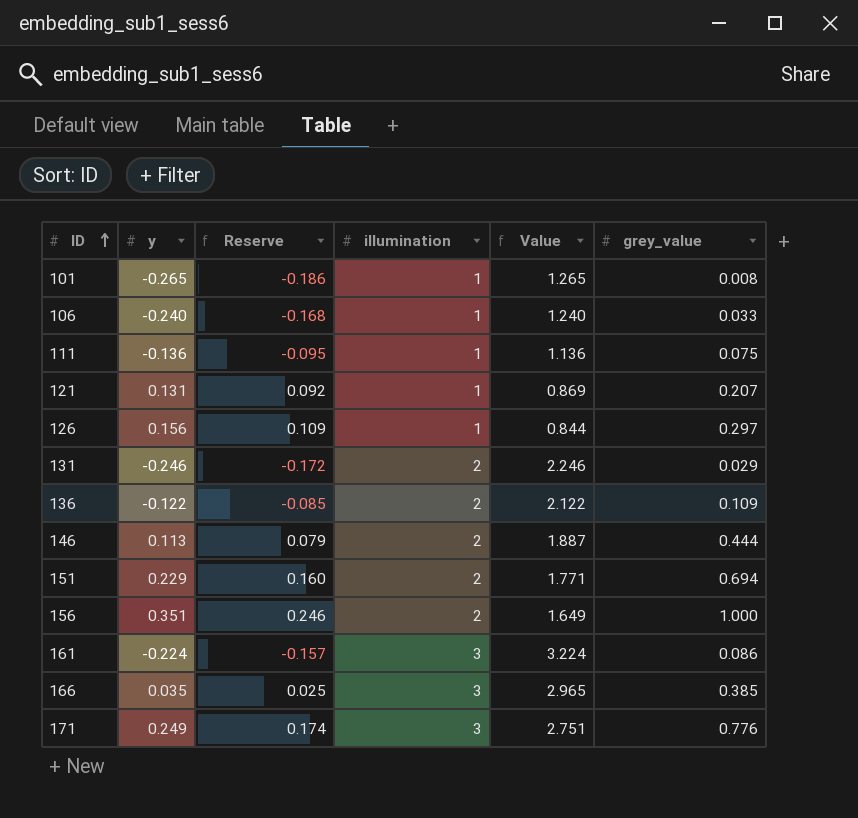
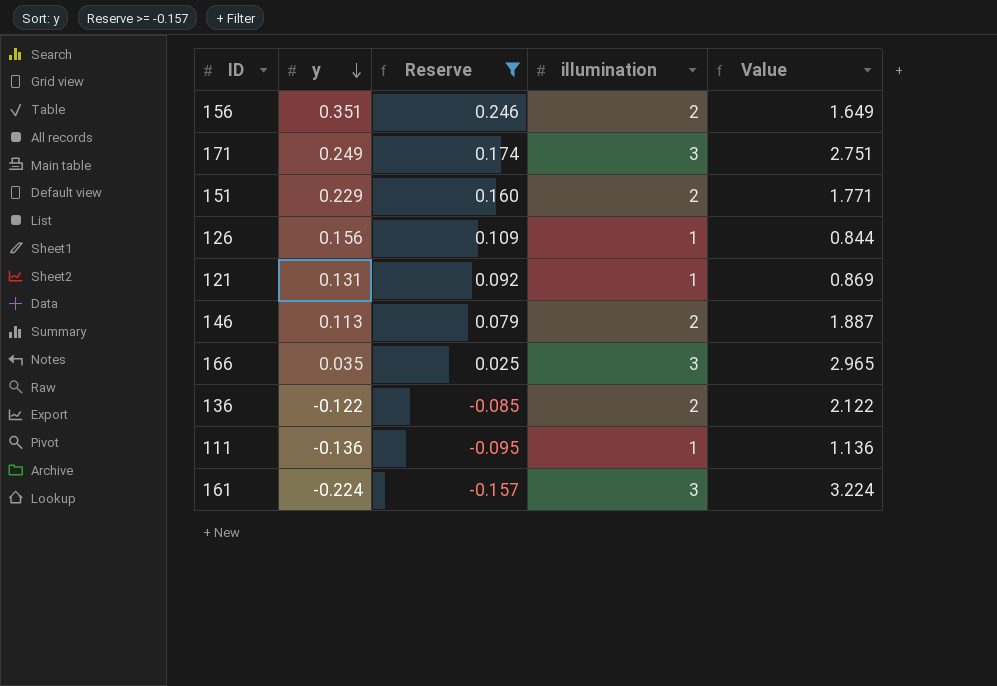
filter: none -> Reserve >= -0.157
row order: ID ascending -> y descending
column grey_value | position: 6 -> none

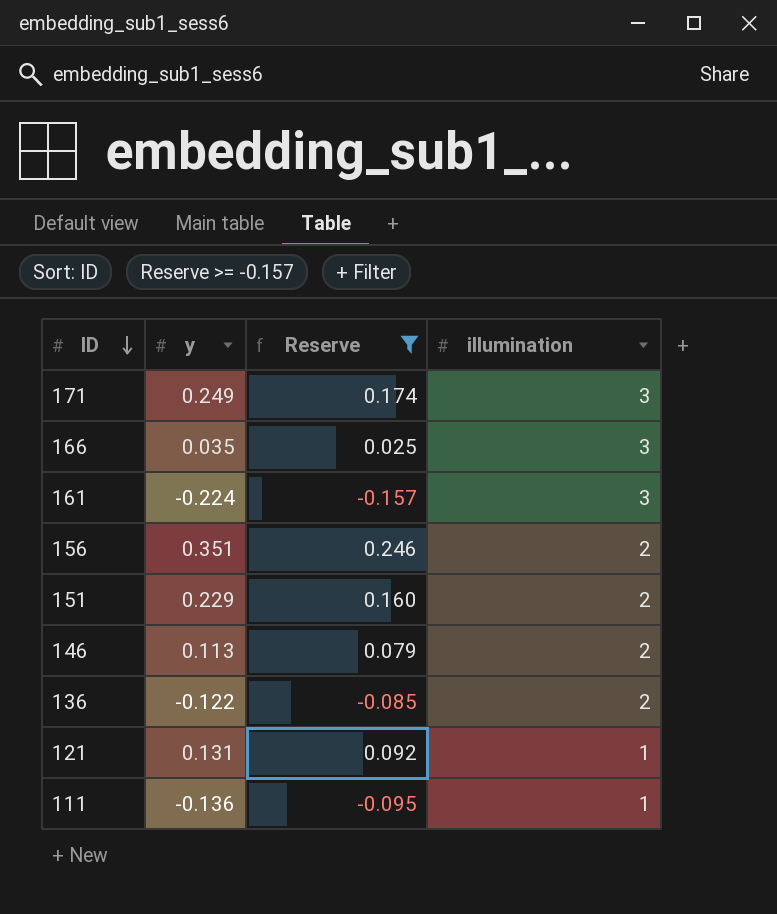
row order: y descending -> ID descending
column Value | formula: [illumination] - [y] -> none
row 126: 0.156 | 0.109 | 1 | 0.844 -> none

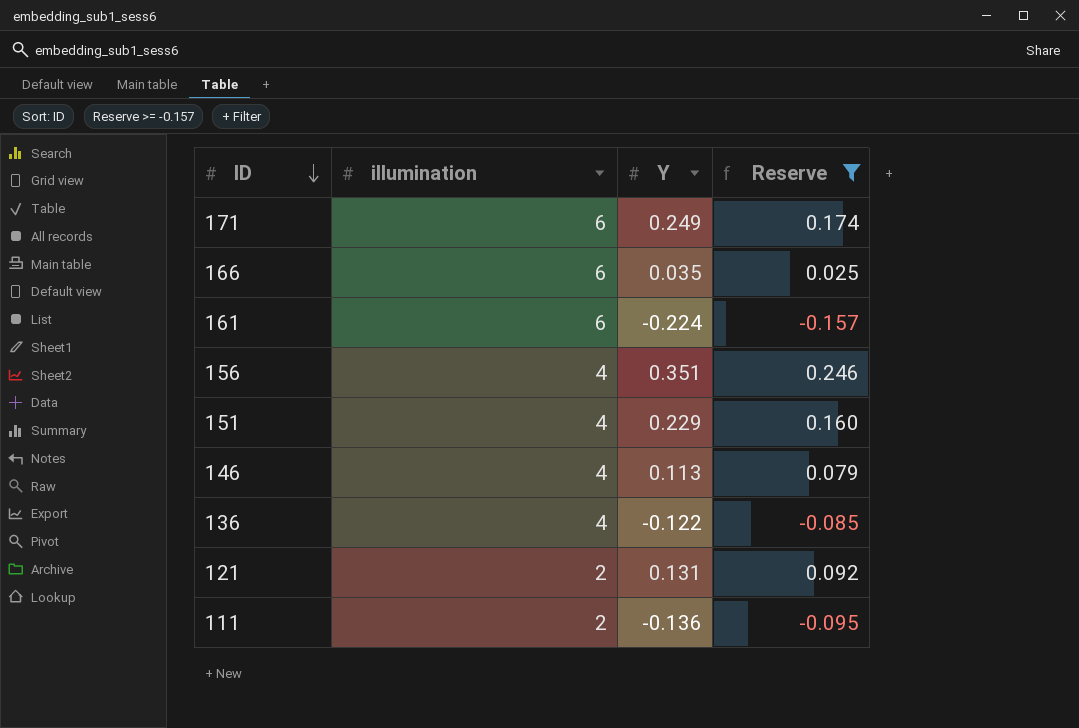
column illumination | position: 4 -> 2
column name: y -> Y
171 | illumination: 3 -> 6
166 | illumination: 3 -> 6
161 | illumination: 3 -> 6
156 | illumination: 2 -> 4
151 | illumination: 2 -> 4
146 | illumination: 2 -> 4
136 | illumination: 2 -> 4
121 | illumination: 1 -> 2
111 | illumination: 1 -> 2

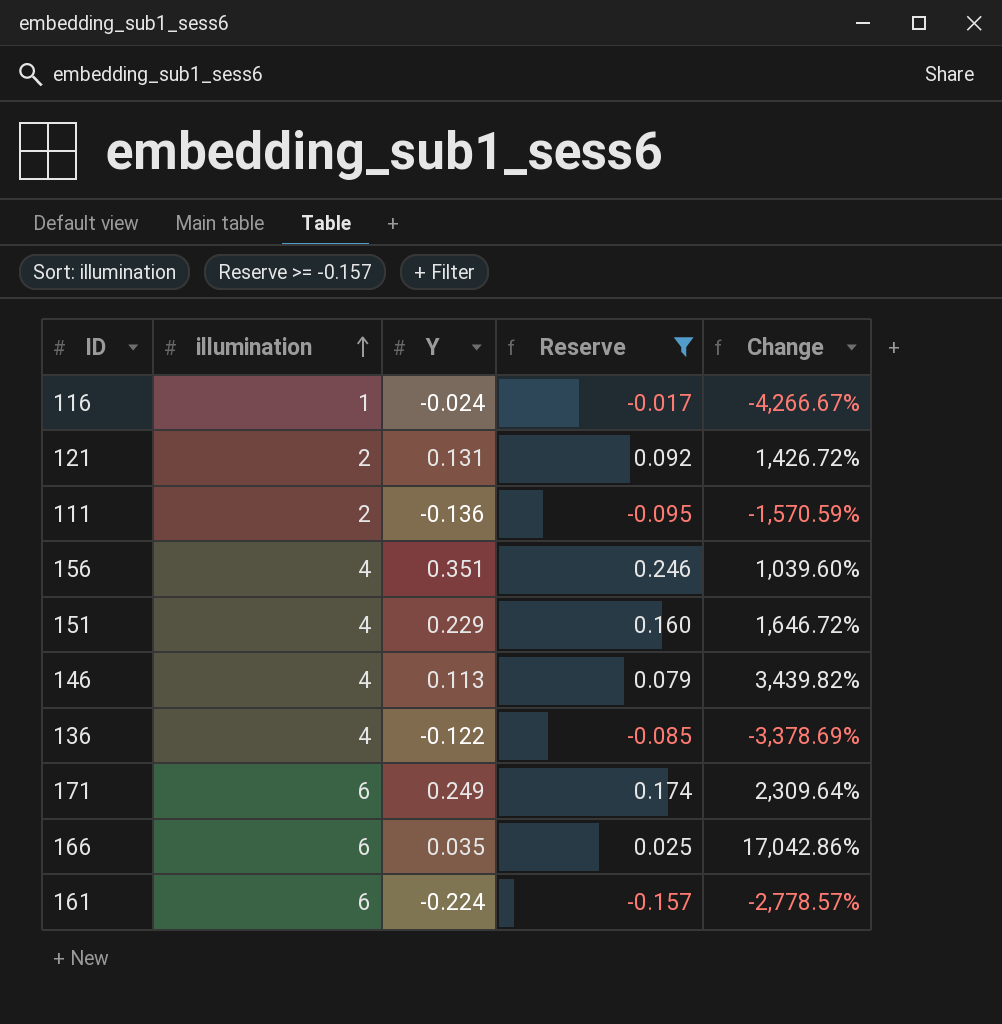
row order: ID descending -> illumination ascending
column Change | formula: none -> ([illumination] - [Y]) / [Y]
row 116: none -> 1 | -0.024 | -0.017 | -4,266.67%

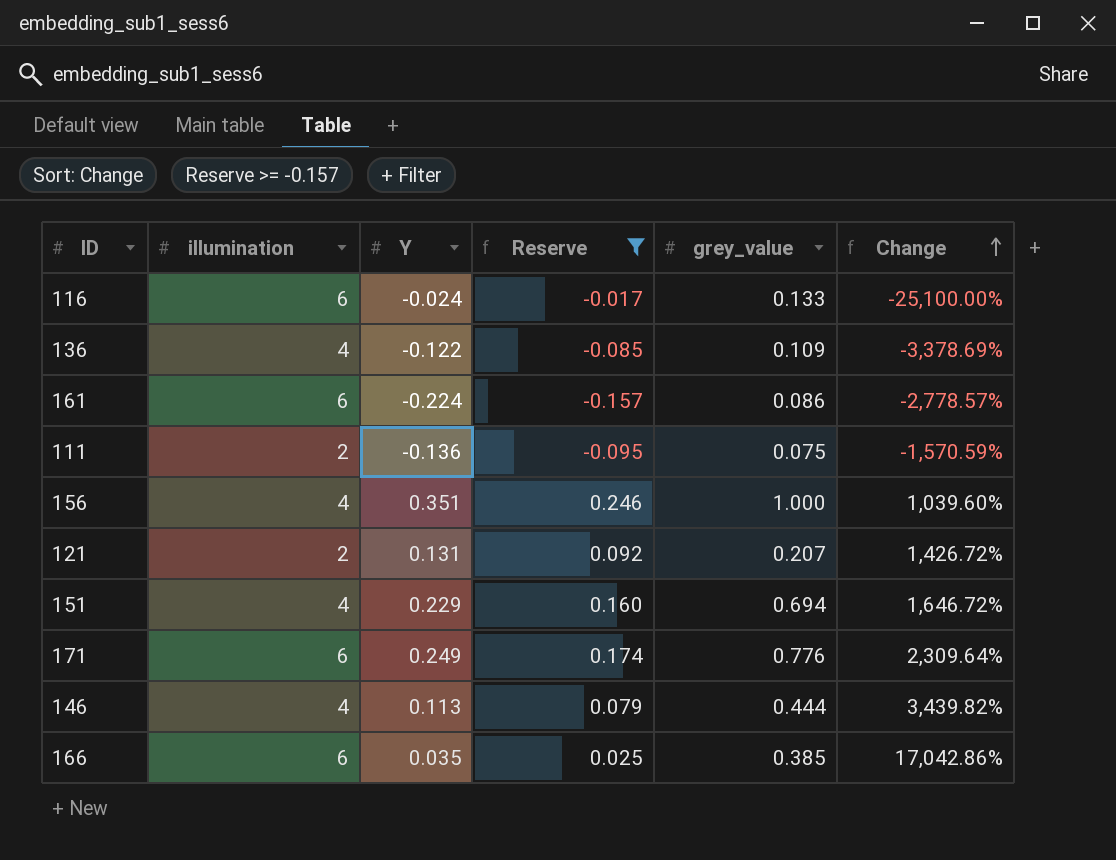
row order: illumination ascending -> Change ascending
column grey_value | position: none -> 5
116 | illumination: 1 -> 6
116 | Change: -4,266.67% -> -25,100.00%

